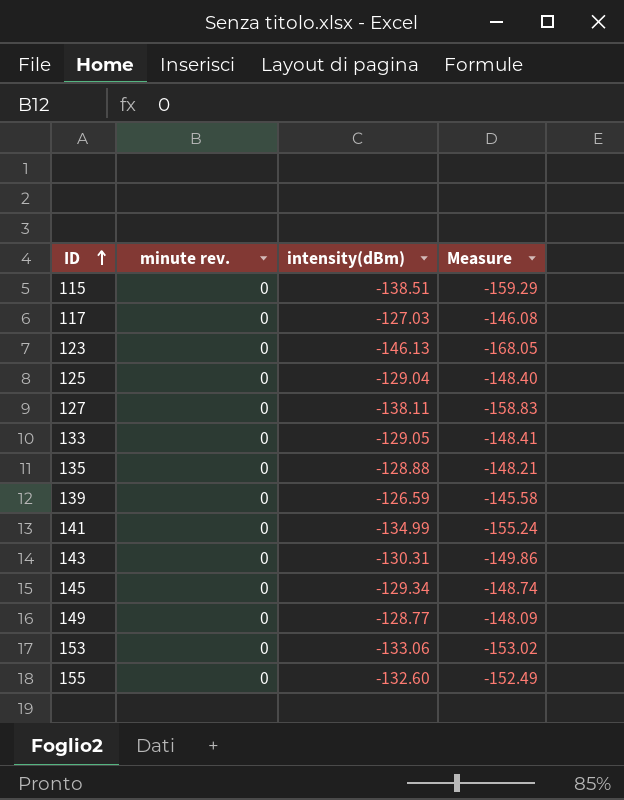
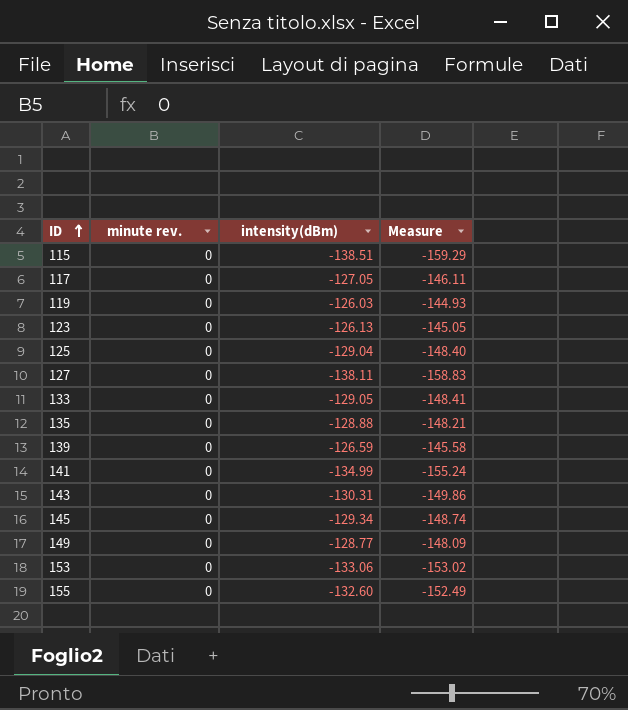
117 | intensity(dBm): -127.03 -> -127.05
117 | Measure: -146.08 -> -146.11
row 119: none -> 0 | -126.03 | -144.93
123 | intensity(dBm): -146.13 -> -126.13
123 | Measure: -168.05 -> -145.05

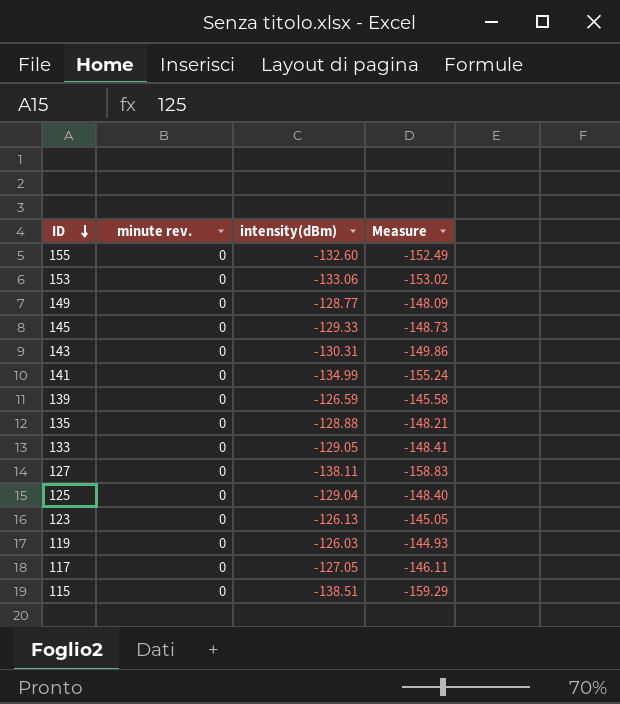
row order: ID ascending -> ID descending
145 | intensity(dBm): -129.34 -> -129.33
145 | Measure: -148.74 -> -148.73

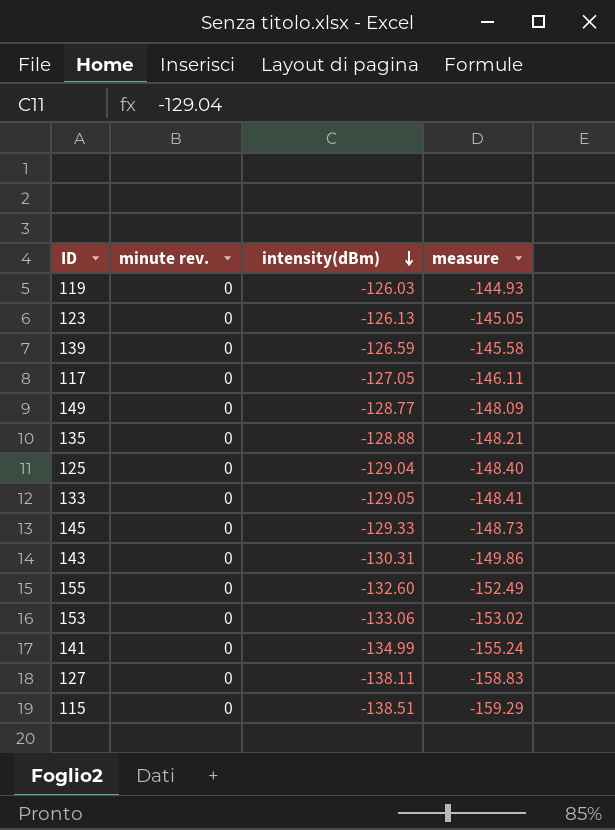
row order: ID descending -> intensity(dBm) descending
column name: Measure -> measure

